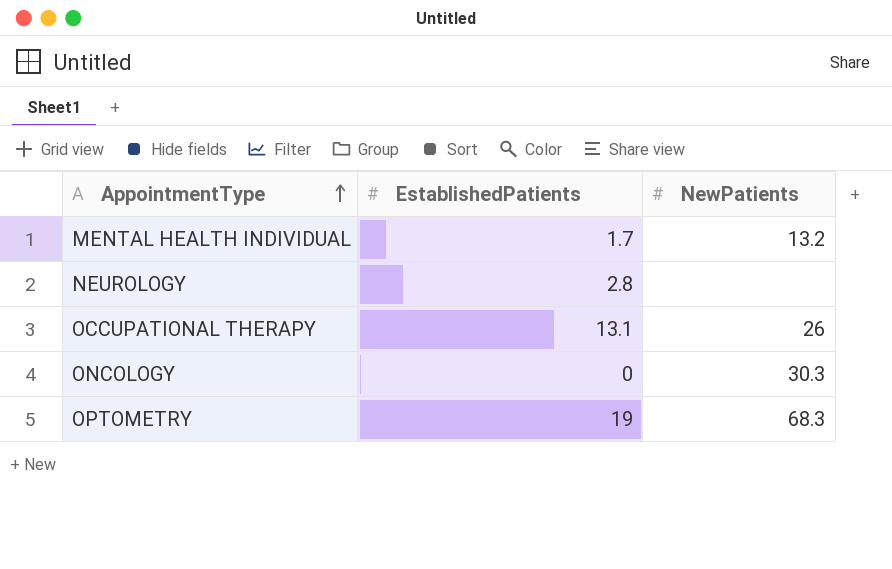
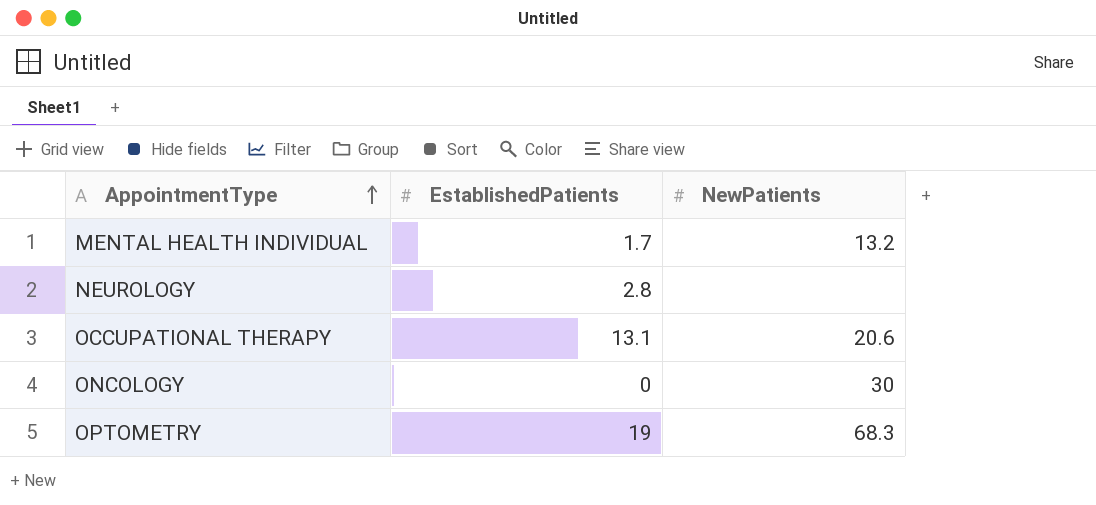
OCCUPATIONAL THERAPY | NewPatients: 26 -> 20.6
ONCOLOGY | NewPatients: 30.3 -> 30

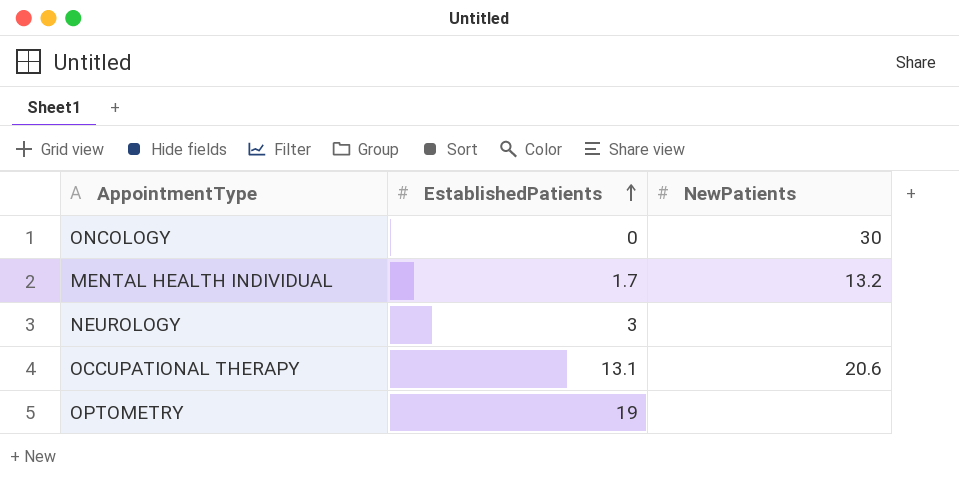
row order: AppointmentType ascending -> EstablishedPatients ascending
NEUROLOGY | EstablishedPatients: 2.8 -> 3
OPTOMETRY | NewPatients: 68.3 -> none

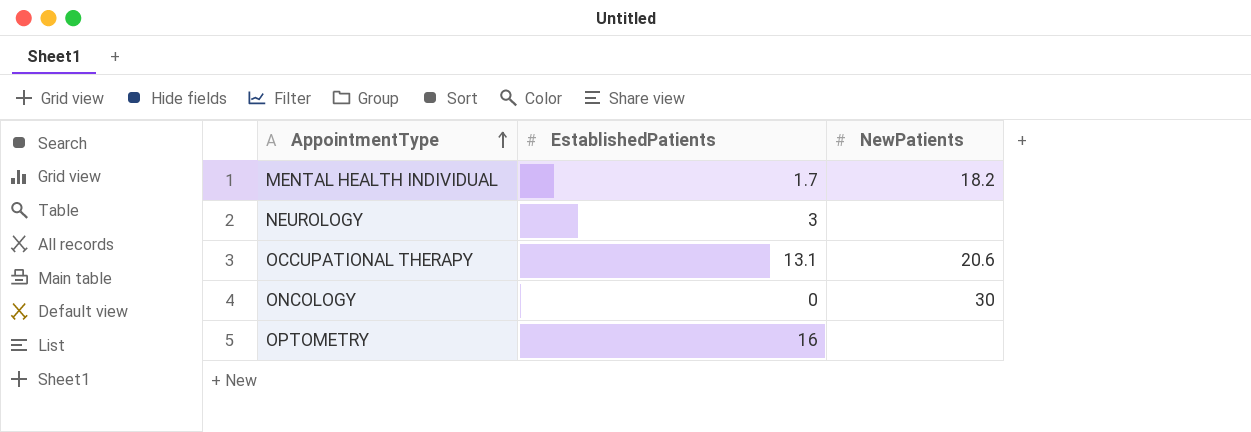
row order: EstablishedPatients ascending -> AppointmentType ascending
MENTAL HEALTH INDIVIDUAL | NewPatients: 13.2 -> 18.2
OPTOMETRY | EstablishedPatients: 19 -> 16

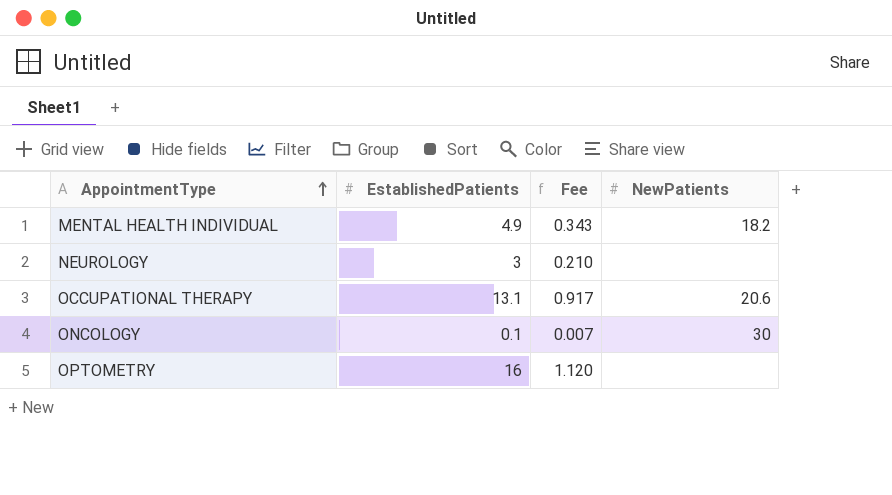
column Fee | formula: none -> [EstablishedPatients] * 0.07
MENTAL HEALTH INDIVIDUAL | EstablishedPatients: 1.7 -> 4.9
ONCOLOGY | EstablishedPatients: 0 -> 0.1

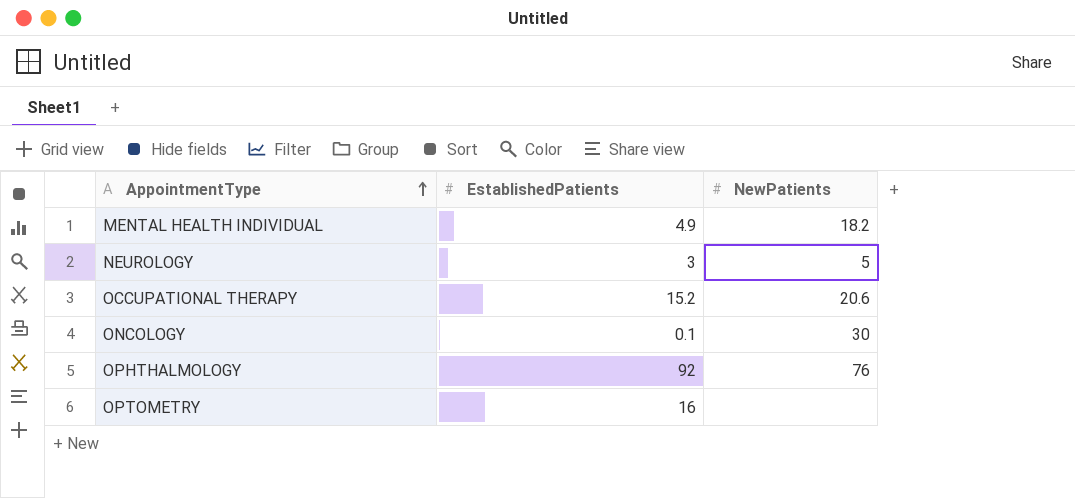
column Fee | formula: [EstablishedPatients] * 0.07 -> none
NEUROLOGY | NewPatients: none -> 5
OCCUPATIONAL THERAPY | EstablishedPatients: 13.1 -> 15.2
row OPHTHALMOLOGY: none -> 92 | 76

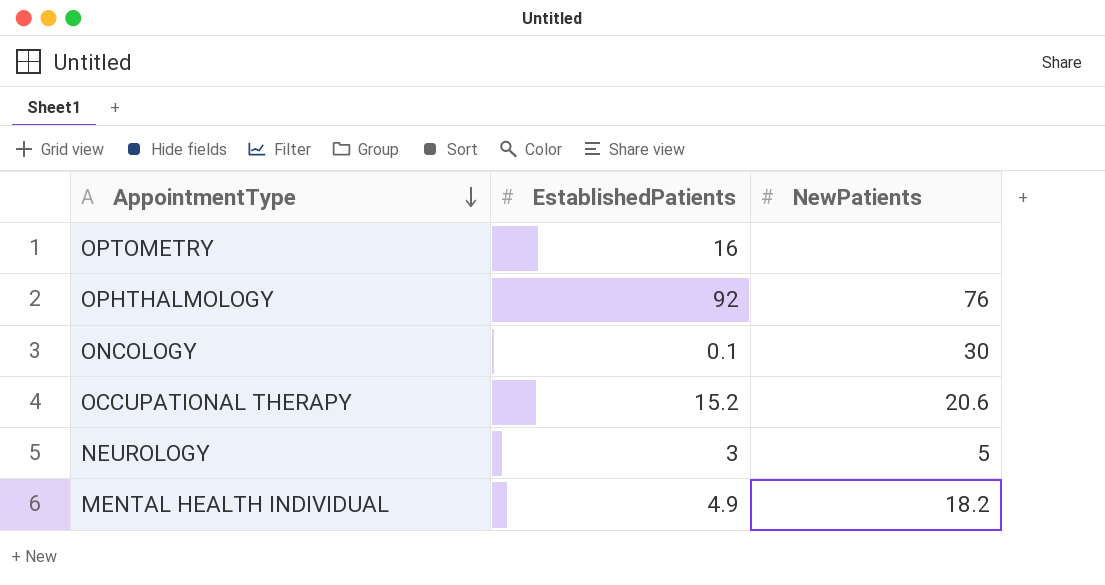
row order: AppointmentType ascending -> AppointmentType descending

